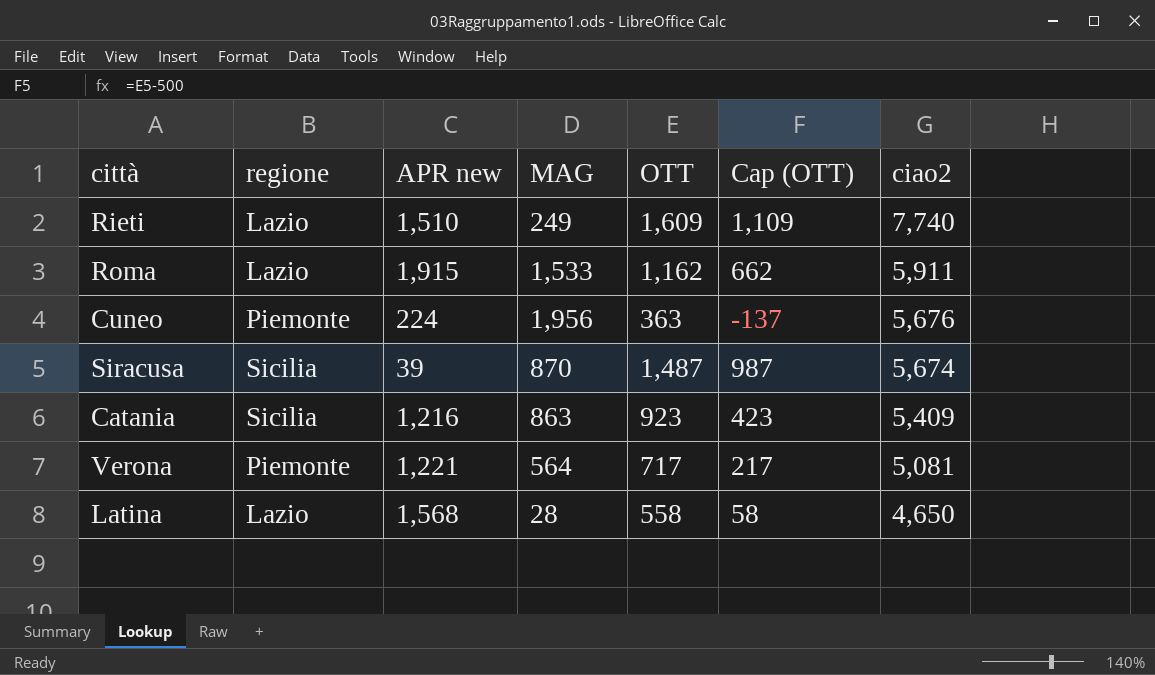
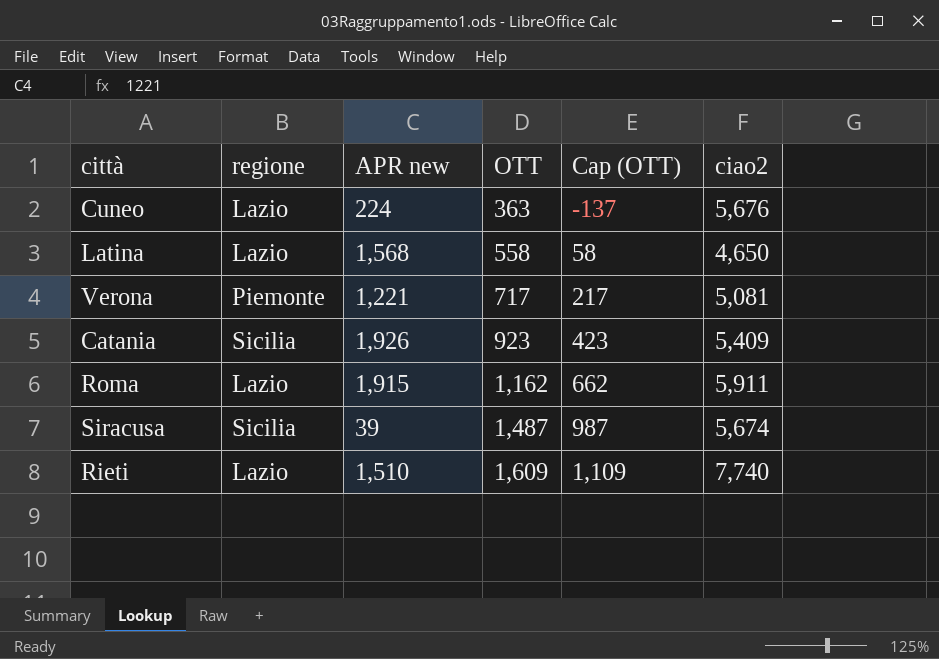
row order: ciao2 descending -> OTT ascending
column MAG | position: 4 -> none
Cuneo | regione: Piemonte -> Lazio
Catania | APR new: 1,216 -> 1,926

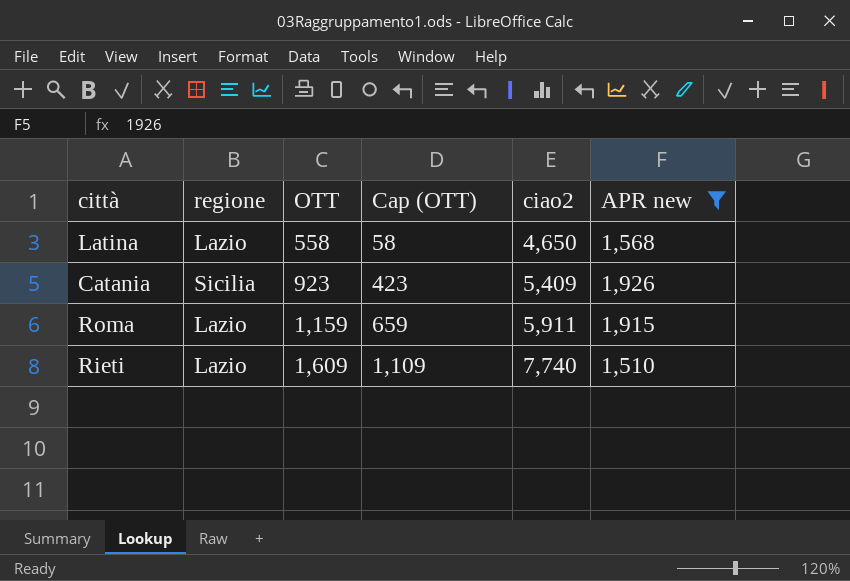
filter: none -> APR new >= 1,510
column APR new | position: 3 -> 6
Roma | OTT: 1,162 -> 1,159
Roma | Cap (OTT): 662 -> 659

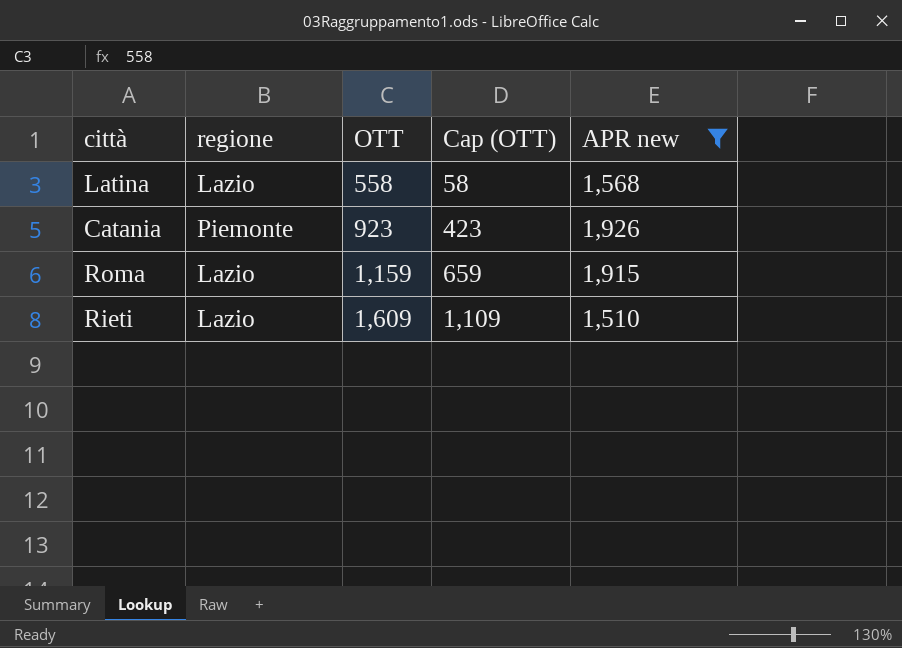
column ciao2 | position: 5 -> none
Catania | regione: Sicilia -> Piemonte

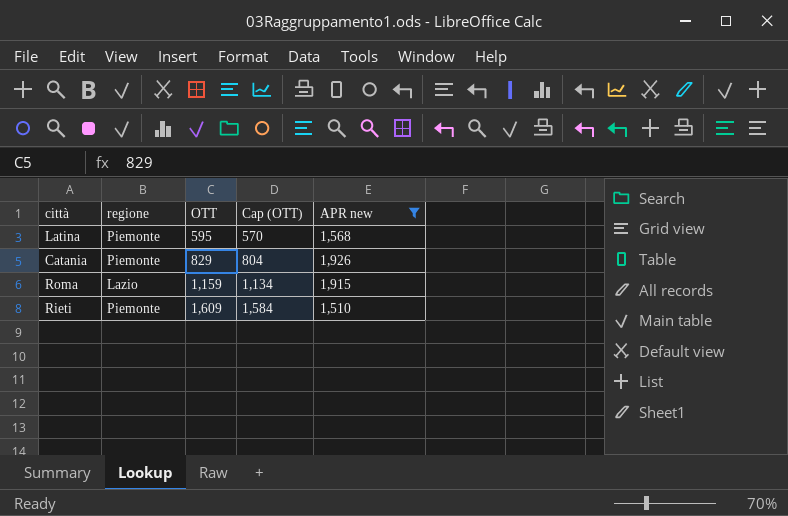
column Cap (OTT) | formula: [OTT] - 500 -> [OTT] - 25
Latina | regione: Lazio -> Piemonte
Latina | OTT: 558 -> 595
Catania | OTT: 923 -> 829
Rieti | regione: Lazio -> Piemonte

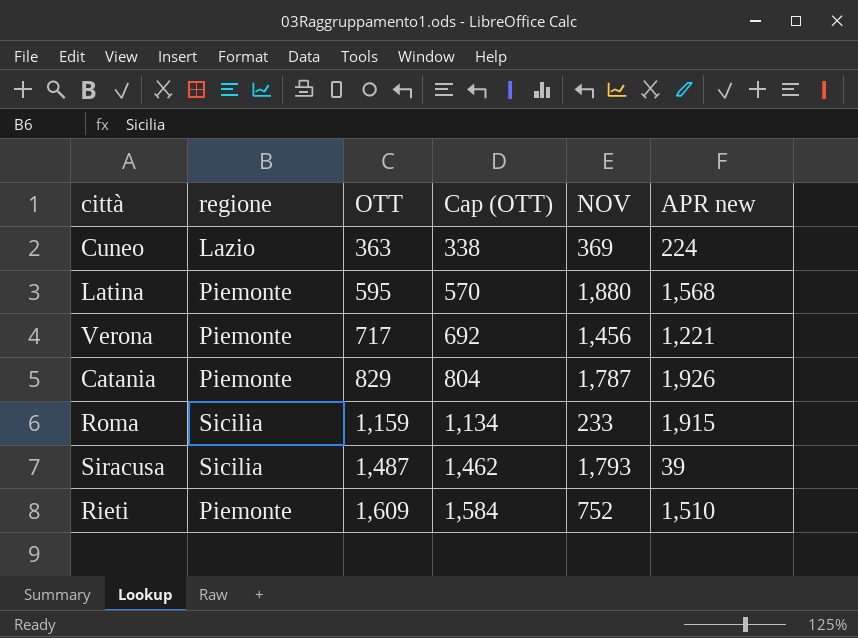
filter: APR new >= 1,510 -> none
column NOV | position: none -> 5
Roma | regione: Lazio -> Sicilia

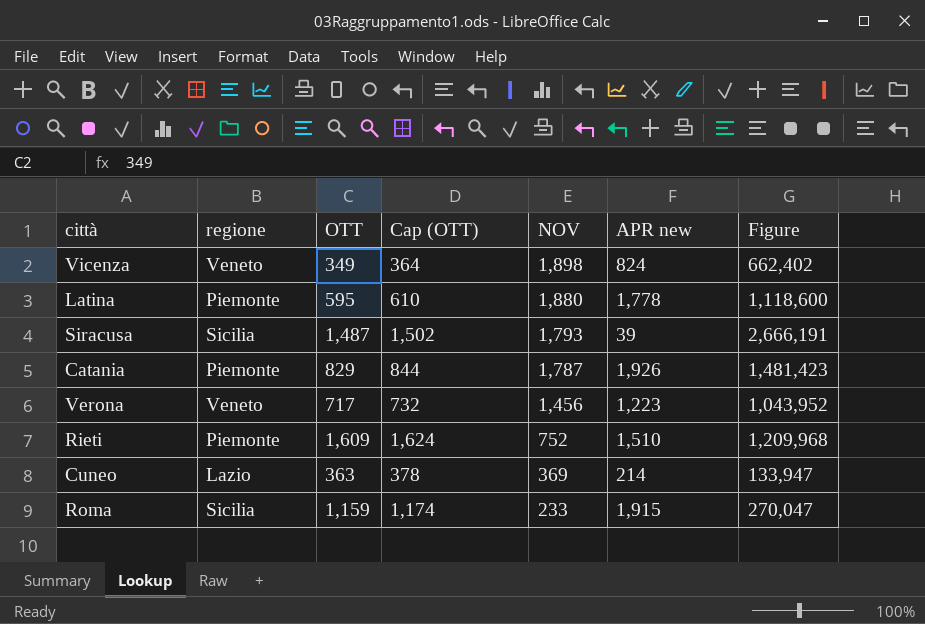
row order: OTT ascending -> NOV descending
column Cap (OTT) | formula: [OTT] - 25 -> [OTT] + 15
column Figure | formula: none -> [OTT] * [NOV]
row Vicenza: none -> Veneto | 349 | 364 | 1,898 | 824 | 662,402
Latina | APR new: 1,568 -> 1,778
Verona | regione: Piemonte -> Veneto
Verona | APR new: 1,221 -> 1,223
Cuneo | APR new: 224 -> 214

